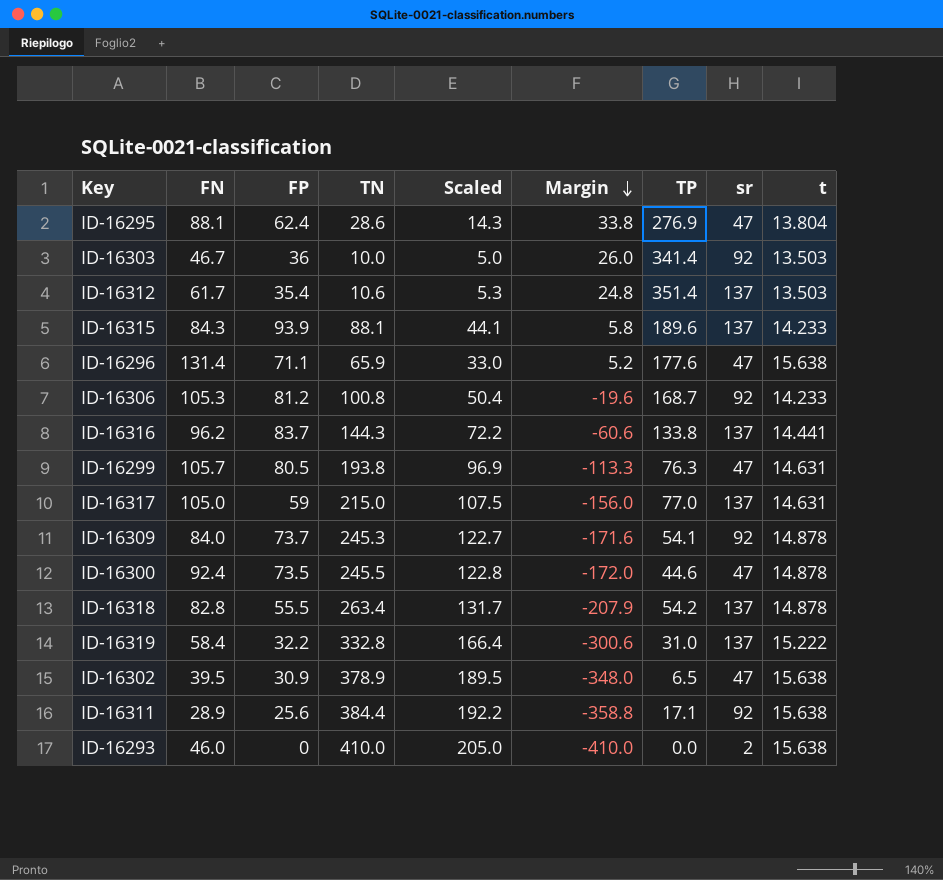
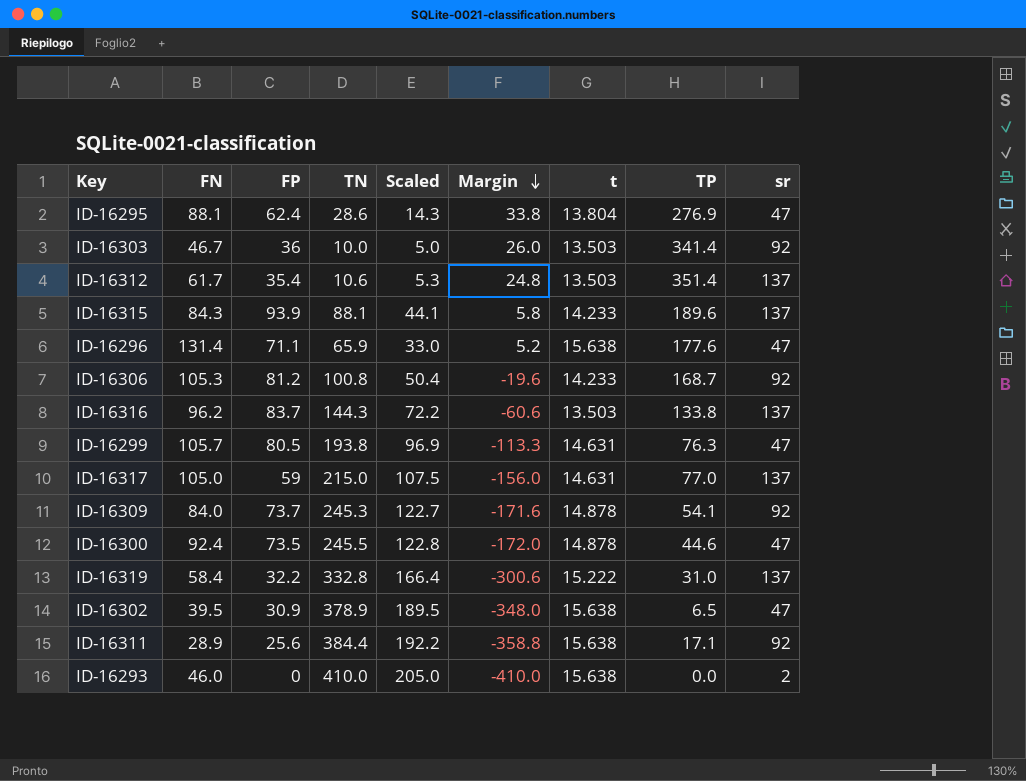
column t | position: 9 -> 7
row ID-16318: 82.8 | 55.5 | 263.4 | 131.7 | -207.9 | 54.2 | 137 | 14.878 -> none
ID-16316 | t: 14.441 -> 13.503

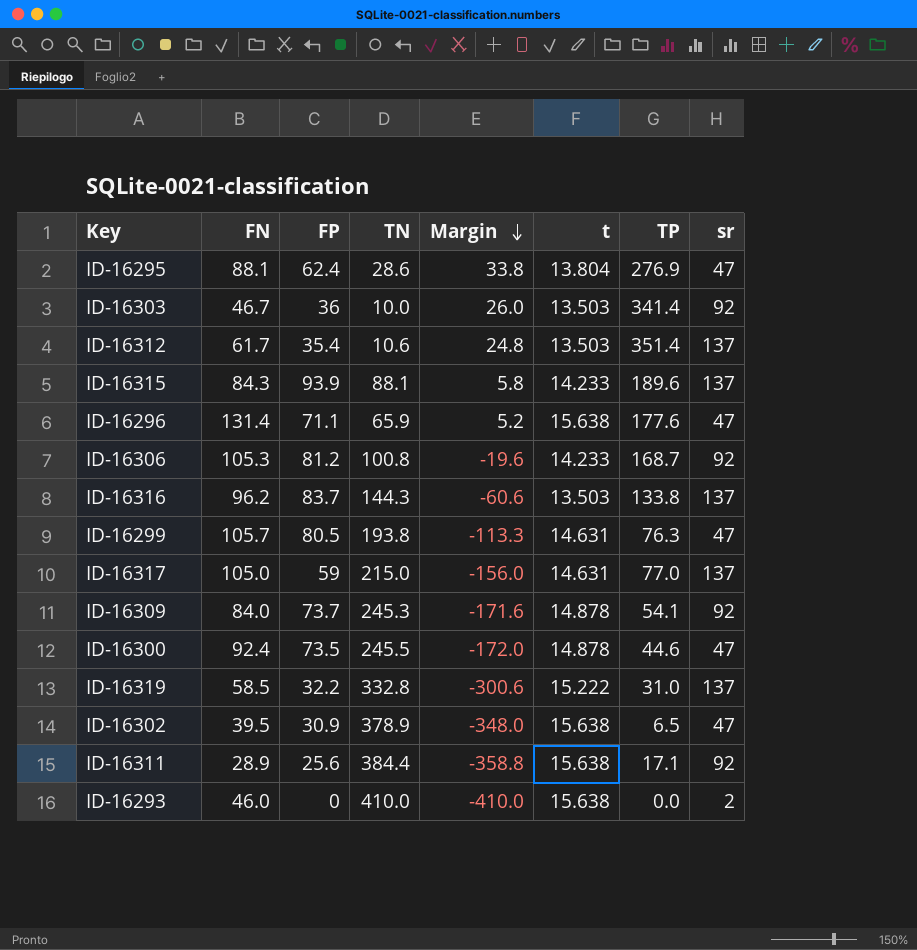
column Scaled | formula: [TN] * 0.5 -> none
ID-16319 | FN: 58.4 -> 58.5

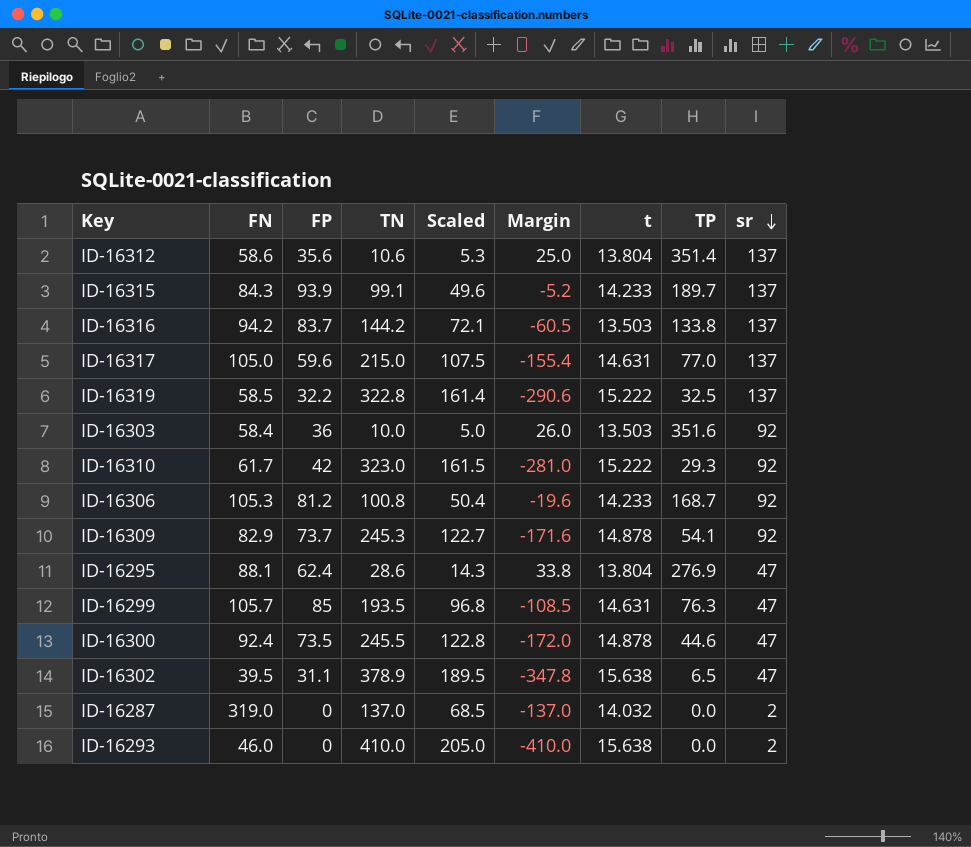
row order: Margin descending -> sr descending
column Scaled | formula: none -> [TN] * 0.5
row ID-16296: 131.4 | 71.1 | 65.9 | 5.2 | 15.638 | 177.6 | 47 -> none
row ID-16311: 28.9 | 25.6 | 384.4 | -358.8 | 15.638 | 17.1 | 92 -> none
ID-16312 | FN: 61.7 -> 58.6
ID-16312 | FP: 35.4 -> 35.6
ID-16312 | Margin: 24.8 -> 25.0
ID-16312 | t: 13.503 -> 13.804
ID-16315 | TN: 88.1 -> 99.1
ID-16315 | Margin: 5.8 -> -5.2
ID-16315 | TP: 189.6 -> 189.7
ID-16316 | FN: 96.2 -> 94.2
ID-16316 | TN: 144.3 -> 144.2
ID-16316 | Margin: -60.6 -> -60.5
ID-16317 | FP: 59 -> 59.6
ID-16317 | Margin: -156.0 -> -155.4
ID-16319 | TN: 332.8 -> 322.8
ID-16319 | Margin: -300.6 -> -290.6
ID-16319 | TP: 31.0 -> 32.5
ID-16303 | FN: 46.7 -> 58.4
ID-16303 | TP: 341.4 -> 351.6
row ID-16310: none -> 61.7 | 42 | 323.0 | 161.5 | -281.0 | 15.222 | 29.3 | 92
ID-16309 | FN: 84.0 -> 82.9
ID-16299 | FP: 80.5 -> 85
ID-16299 | TN: 193.8 -> 193.5
ID-16299 | Margin: -113.3 -> -108.5
ID-16302 | FP: 30.9 -> 31.1
ID-16302 | Margin: -348.0 -> -347.8
row ID-16287: none -> 319.0 | 0 | 137.0 | 68.5 | -137.0 | 14.032 | 0.0 | 2

